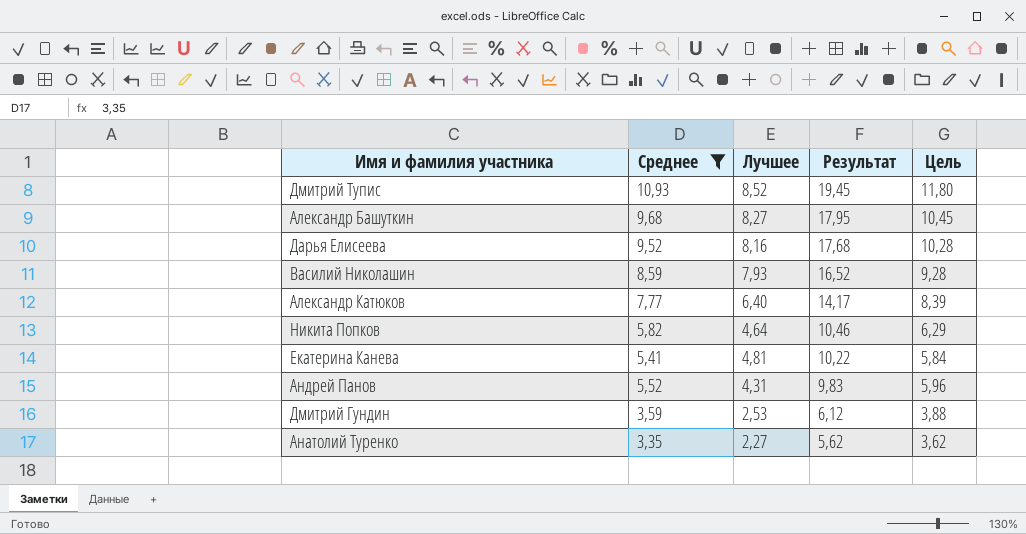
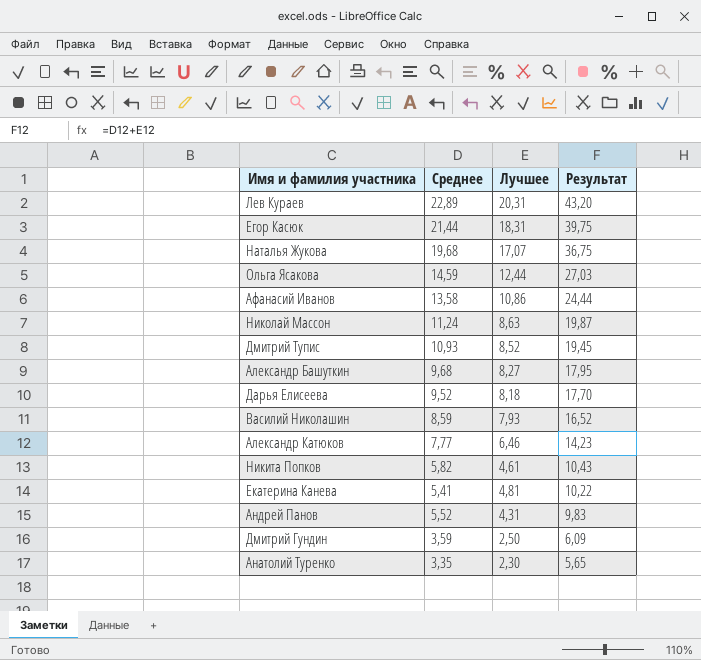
filter: Среднее <= 10,93 -> none
column Цель | formula: [Среднее] * 1,08 -> none
Дарья Елисеева | Лучшее: 8,16 -> 8,18
Дарья Елисеева | Результат: 17,68 -> 17,70
Александр Катюков | Лучшее: 6,40 -> 6,46
Александр Катюков | Результат: 14,17 -> 14,23
Никита Попков | Лучшее: 4,64 -> 4,61
Никита Попков | Результат: 10,46 -> 10,43
Дмитрий Гундин | Лучшее: 2,53 -> 2,50
Дмитрий Гундин | Результат: 6,12 -> 6,09
Анатолий Туренко | Лучшее: 2,27 -> 2,30
Анатолий Туренко | Результат: 5,62 -> 5,65

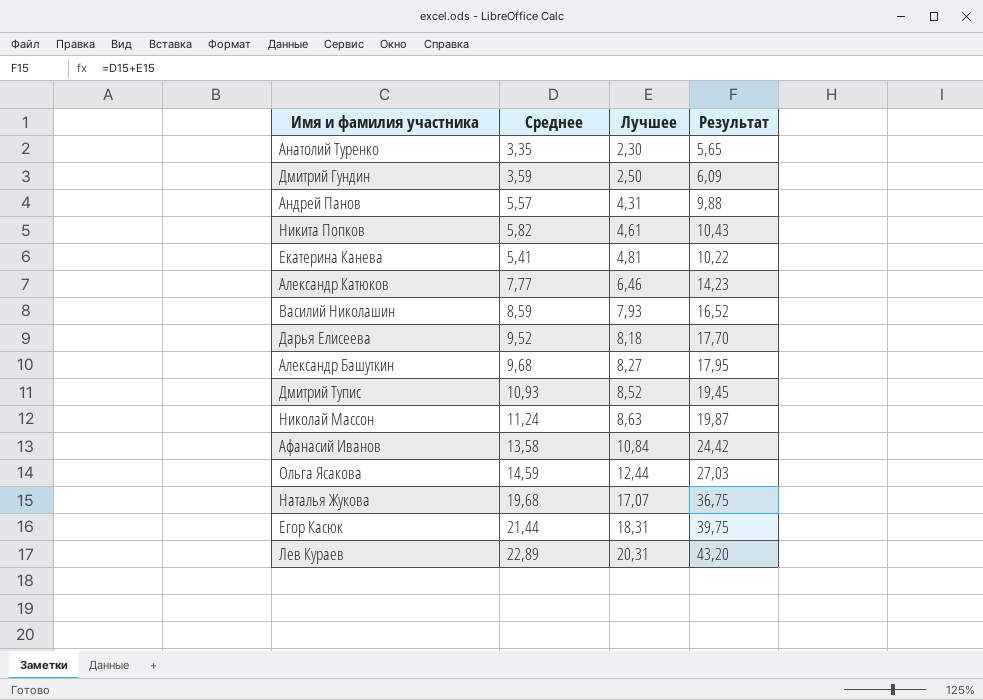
row order: Результат descending -> Лучшее ascending
Андрей Панов | Среднее: 5,52 -> 5,57
Андрей Панов | Результат: 9,83 -> 9,88
Афанасий Иванов | Лучшее: 10,86 -> 10,84
Афанасий Иванов | Результат: 24,44 -> 24,42

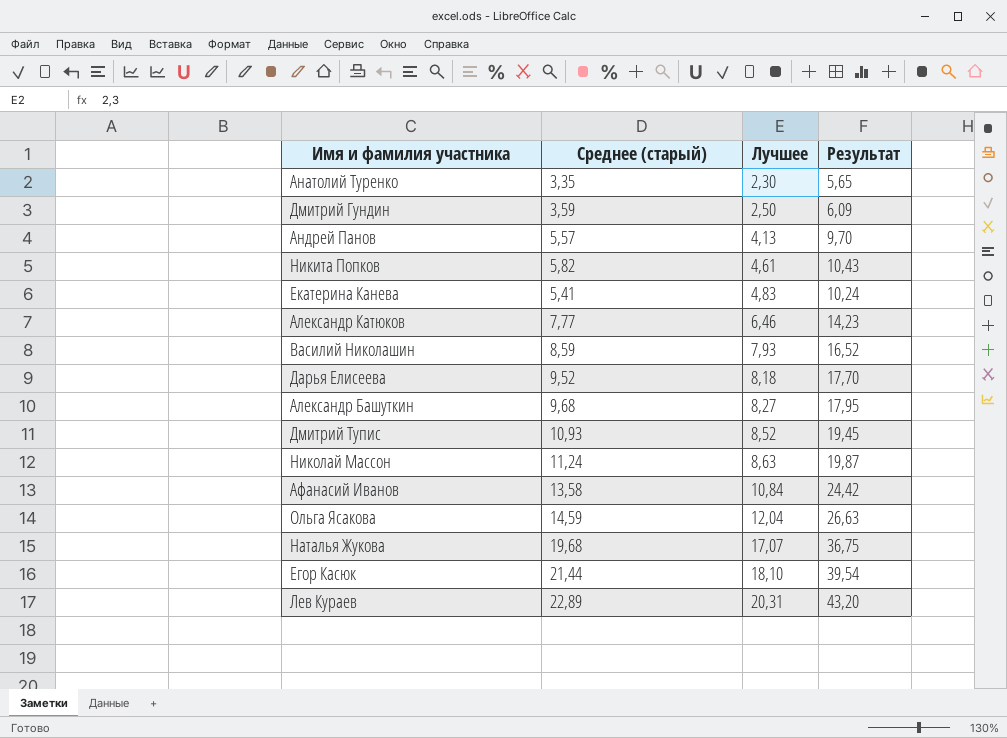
column name: Среднее -> Среднее (старый)
Андрей Панов | Лучшее: 4,31 -> 4,13
Андрей Панов | Результат: 9,88 -> 9,70
Екатерина Канева | Лучшее: 4,81 -> 4,83
Екатерина Канева | Результат: 10,22 -> 10,24
Ольга Ясакова | Лучшее: 12,44 -> 12,04
Ольга Ясакова | Результат: 27,03 -> 26,63
Егор Касюк | Лучшее: 18,31 -> 18,10
Егор Касюк | Результат: 39,75 -> 39,54

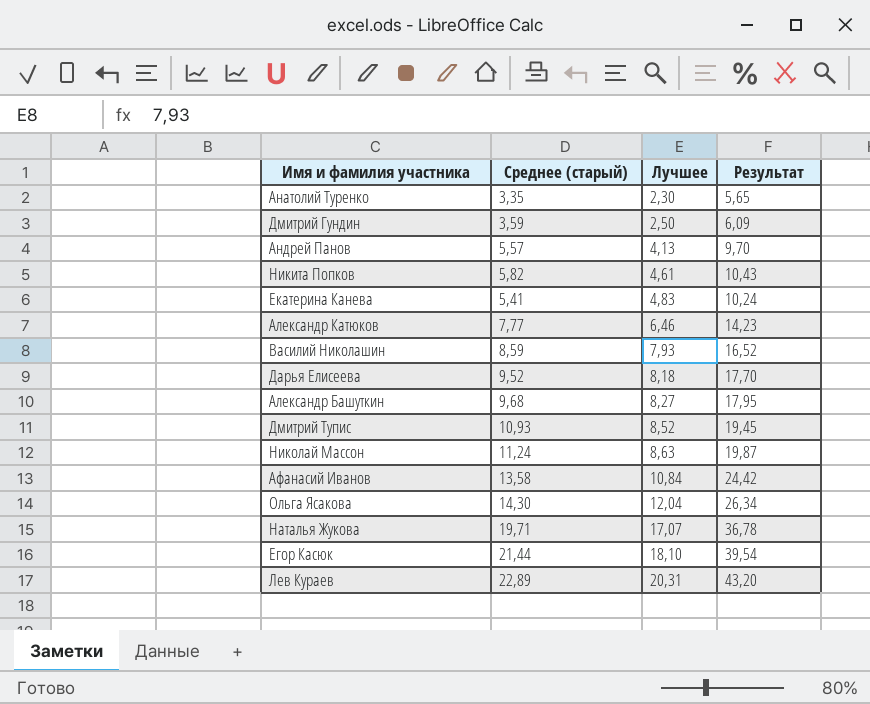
Ольга Ясакова | Среднее (старый): 14,59 -> 14,30
Ольга Ясакова | Результат: 26,63 -> 26,34
Наталья Жукова | Среднее (старый): 19,68 -> 19,71
Наталья Жукова | Результат: 36,75 -> 36,78

